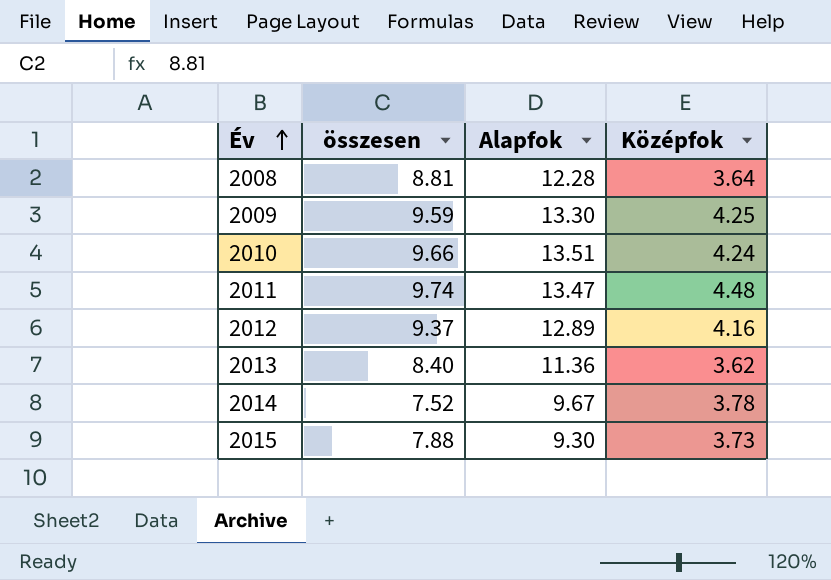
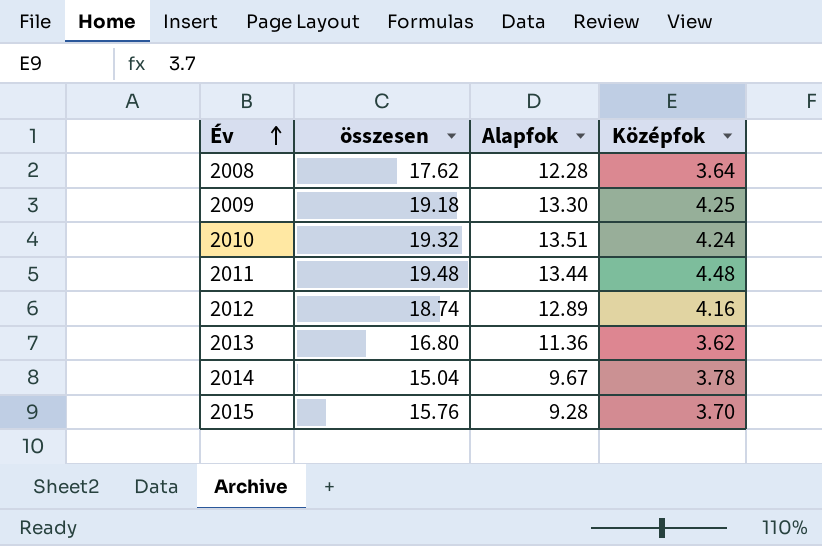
2008 | összesen: 8.81 -> 17.62
2009 | összesen: 9.59 -> 19.18
2010 | összesen: 9.66 -> 19.32
2011 | összesen: 9.74 -> 19.48
2011 | Alapfok: 13.47 -> 13.44
2012 | összesen: 9.37 -> 18.74
2013 | összesen: 8.40 -> 16.80
2014 | összesen: 7.52 -> 15.04
2015 | összesen: 7.88 -> 15.76
2015 | Alapfok: 9.30 -> 9.28
2015 | Középfok: 3.73 -> 3.70

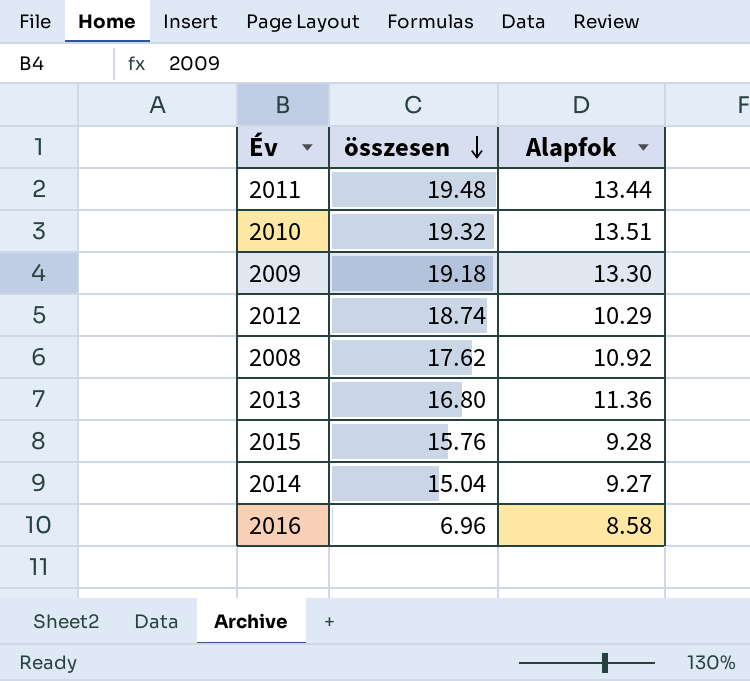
row order: Év ascending -> összesen descending
column Középfok | position: 4 -> none
2012 | Alapfok: 12.89 -> 10.29
2008 | Alapfok: 12.28 -> 10.92
2014 | Alapfok: 9.67 -> 9.27
row 2016: none -> 6.96 | 8.58

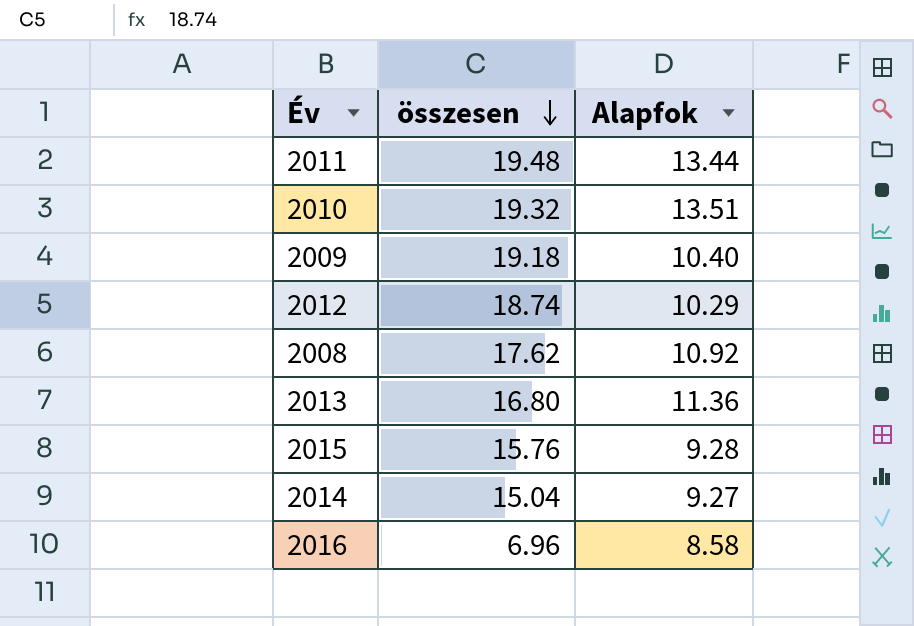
2009 | Alapfok: 13.30 -> 10.40

